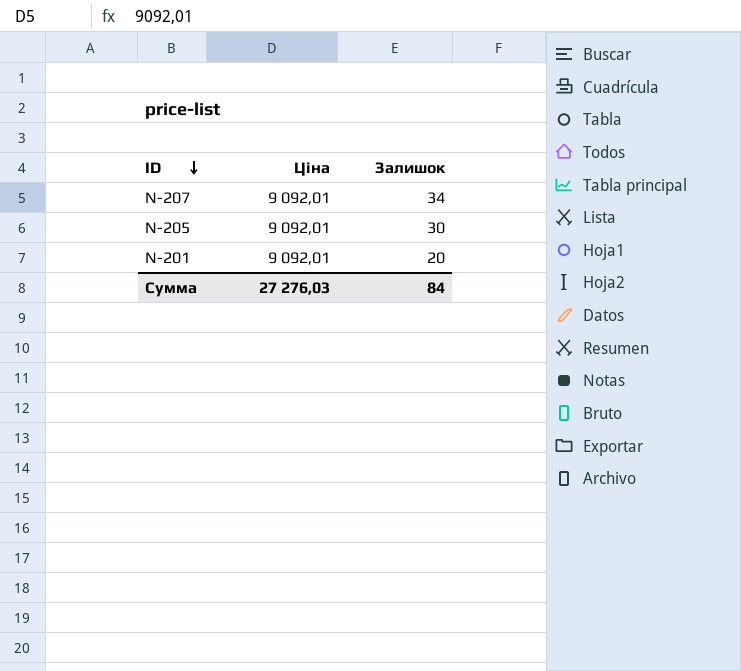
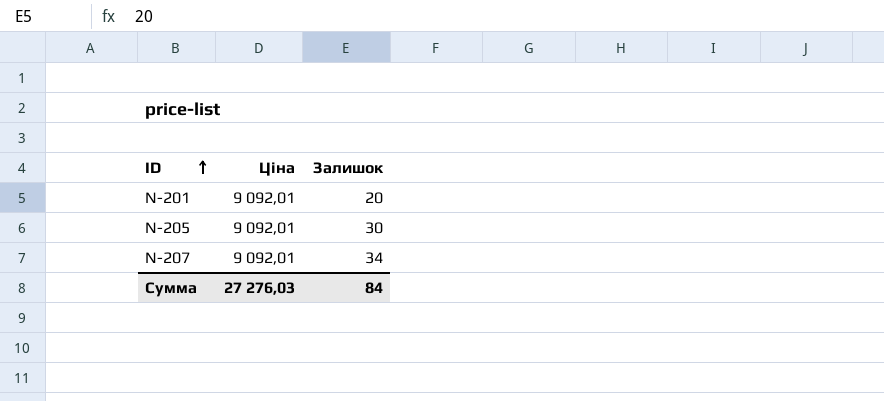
row order: ID descending -> ID ascending

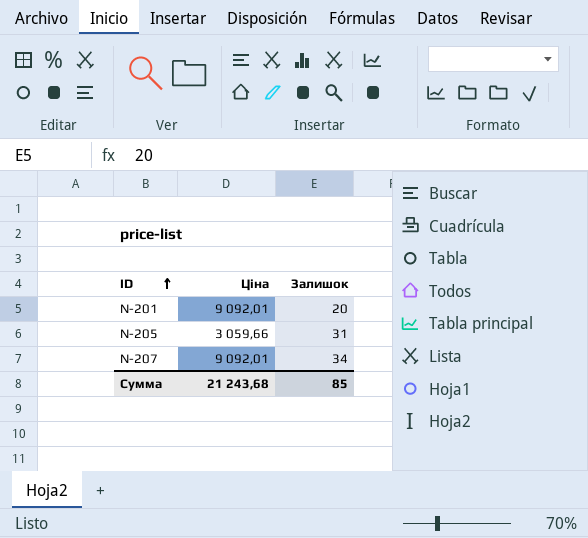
N-205 | Ціна: 9 092,01 -> 3 059,66
N-205 | Залишок: 30 -> 31
Сумма | Ціна: 27 276,03 -> 21 243,68
Сумма | Залишок: 84 -> 85

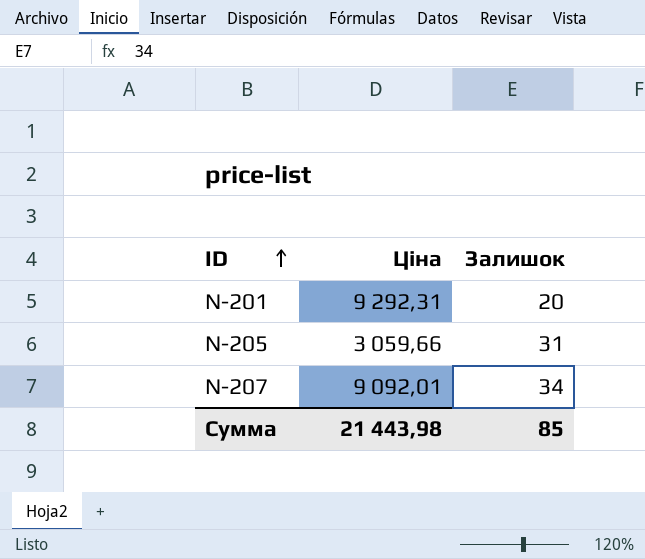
N-201 | Ціна: 9 092,01 -> 9 292,31
Сумма | Ціна: 21 243,68 -> 21 443,98

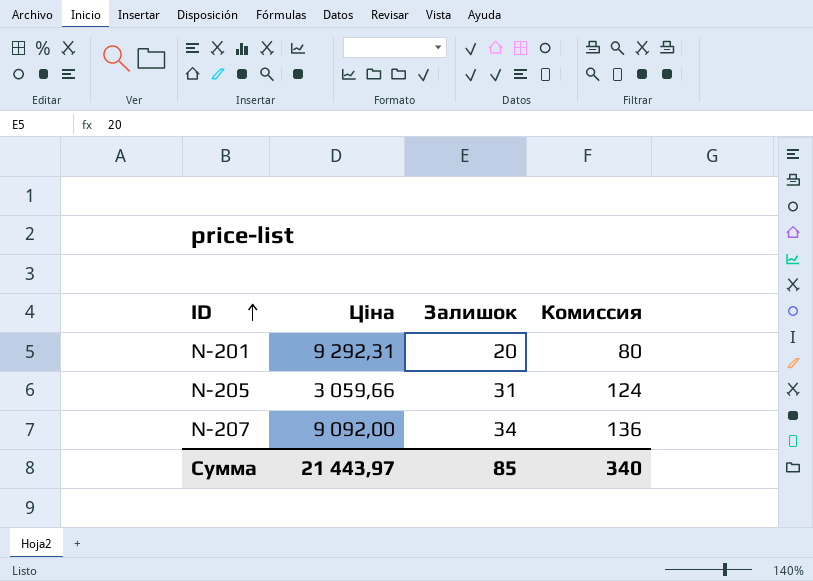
column Комиссия | formula: none -> [Залишок] * 4
N-207 | Ціна: 9 092,01 -> 9 092,00
Сумма | Ціна: 21 443,98 -> 21 443,97

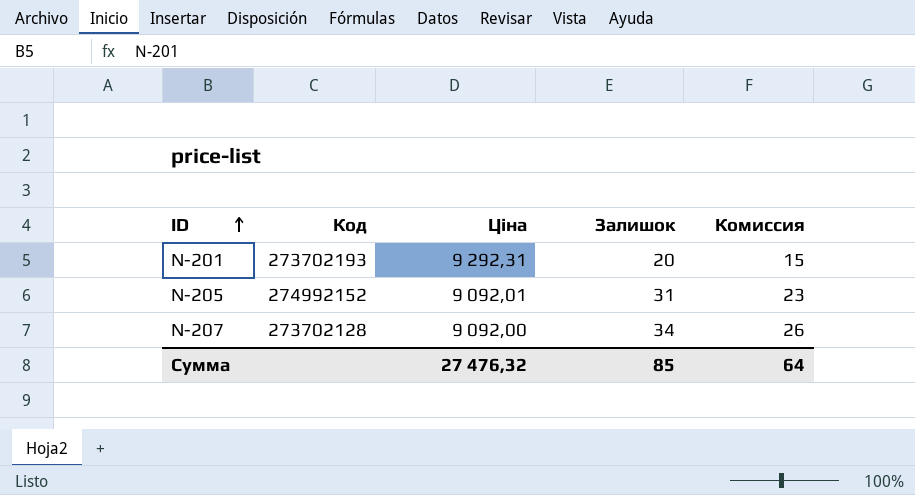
column Код | position: none -> 2
column Комиссия | formula: [Залишок] * 4 -> [Залишок] * 0,75
N-205 | Ціна: 3 059,66 -> 9 092,01
Сумма | Ціна: 21 443,97 -> 27 476,32
Сумма | Комиссия: 340 -> 64

